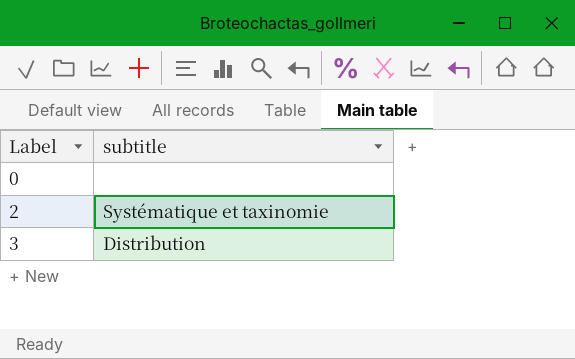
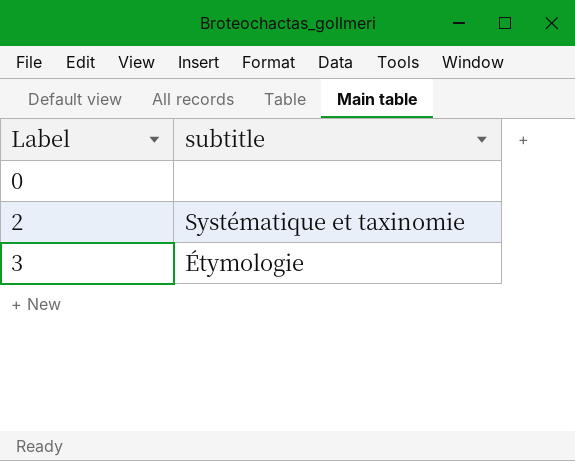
3 | subtitle: Distribution -> Étymologie

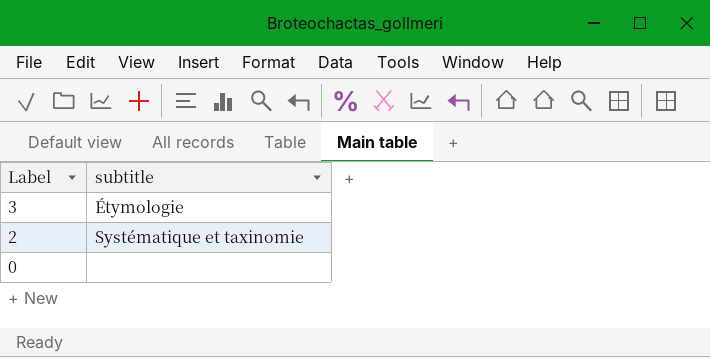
row order: Label ascending -> Label descending

